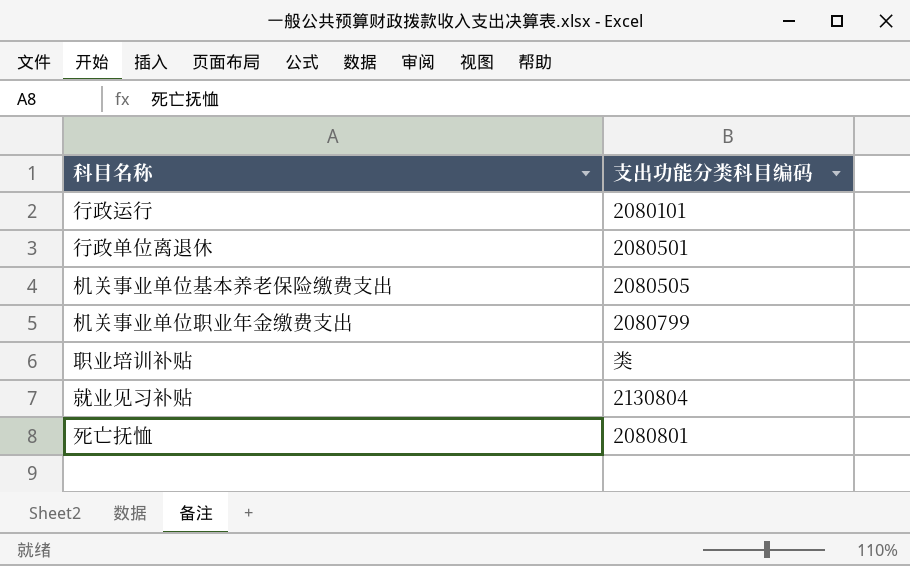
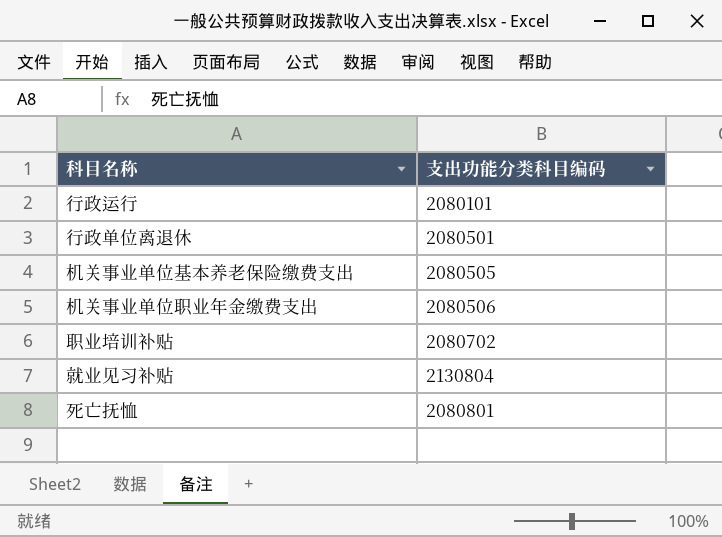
机关事业单位职业年金缴费支出 | 支出功能分类科目编码: 2080799 -> 2080506
职业培训补贴 | 支出功能分类科目编码: 类 -> 2080702

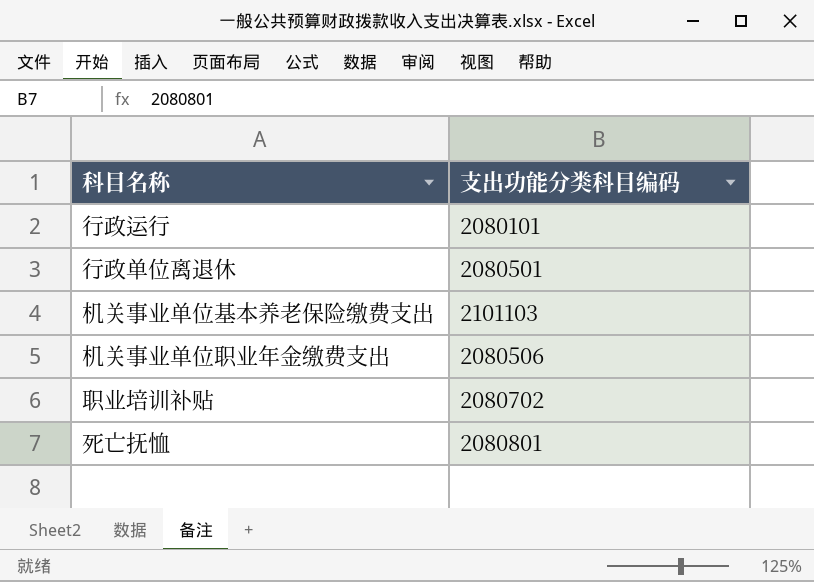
row 就业见习补贴: 2130804 -> none
机关事业单位基本养老保险缴费支出 | 支出功能分类科目编码: 2080505 -> 2101103

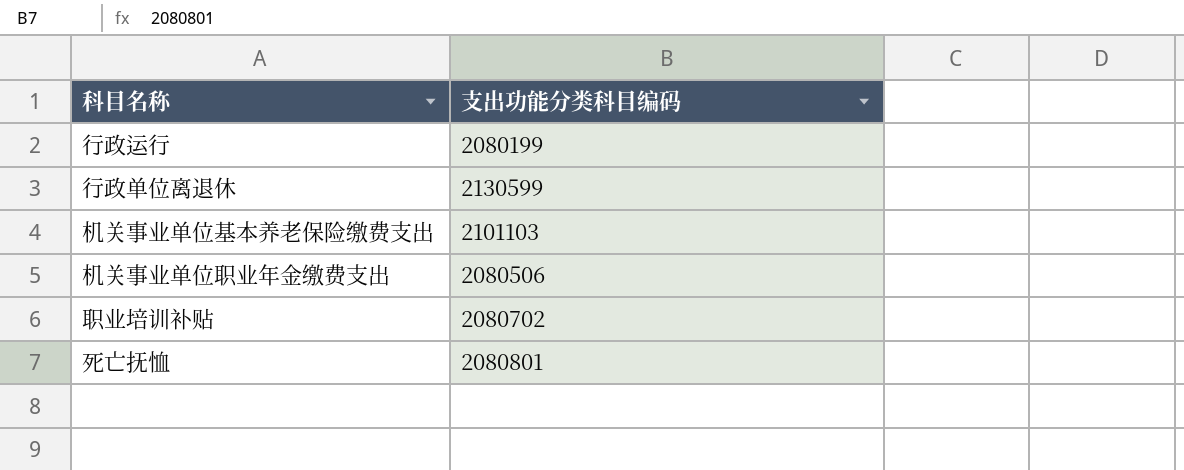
行政运行 | 支出功能分类科目编码: 2080101 -> 2080199
行政单位离退休 | 支出功能分类科目编码: 2080501 -> 2130599

